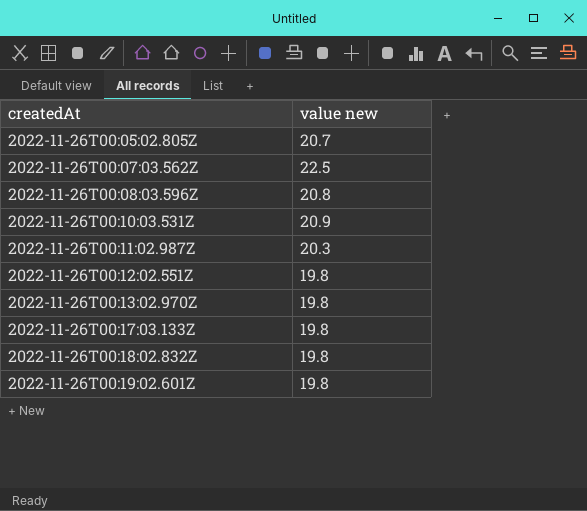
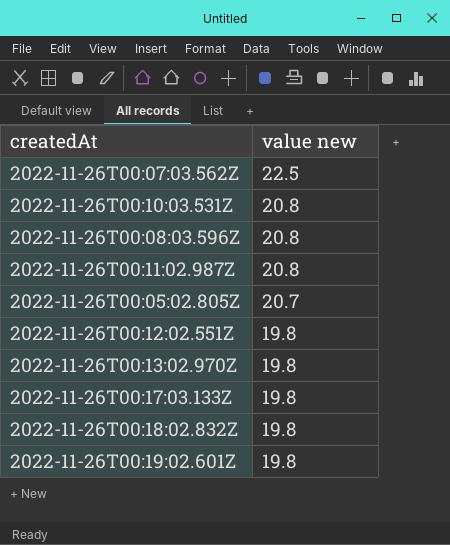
row order: createdAt ascending -> value new descending
2022-11-26T00:10:03.531Z | value new: 20.9 -> 20.8
2022-11-26T00:11:02.987Z | value new: 20.3 -> 20.8

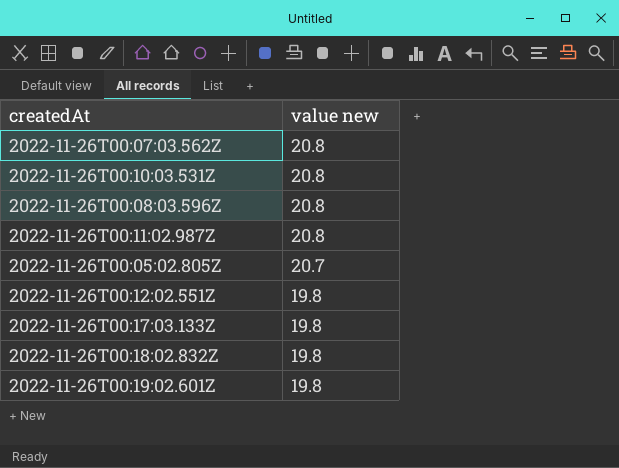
row 2022-11-26T00:13:02.970Z: 19.8 -> none
2022-11-26T00:07:03.562Z | value new: 22.5 -> 20.8

